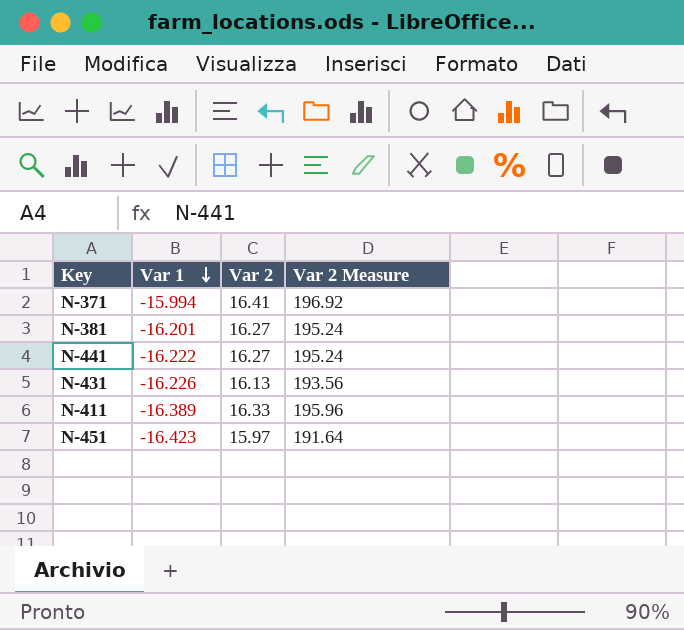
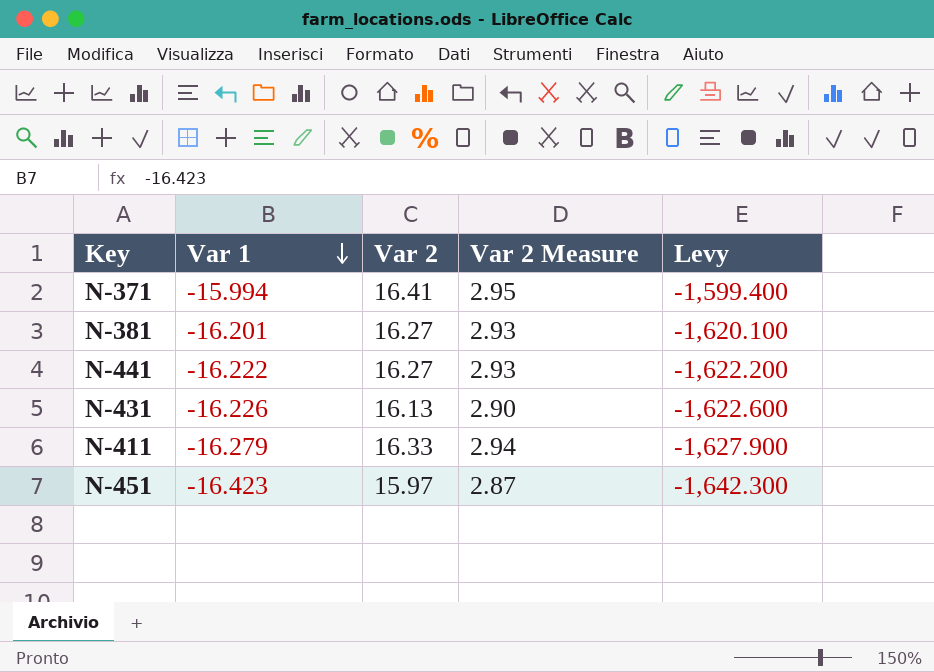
column Var 2 Measure | formula: [Var 2] * 12 -> [Var 2] * 0.18
column Levy | formula: none -> [Var 1] * 100
N-411 | Var 1: -16.389 -> -16.279

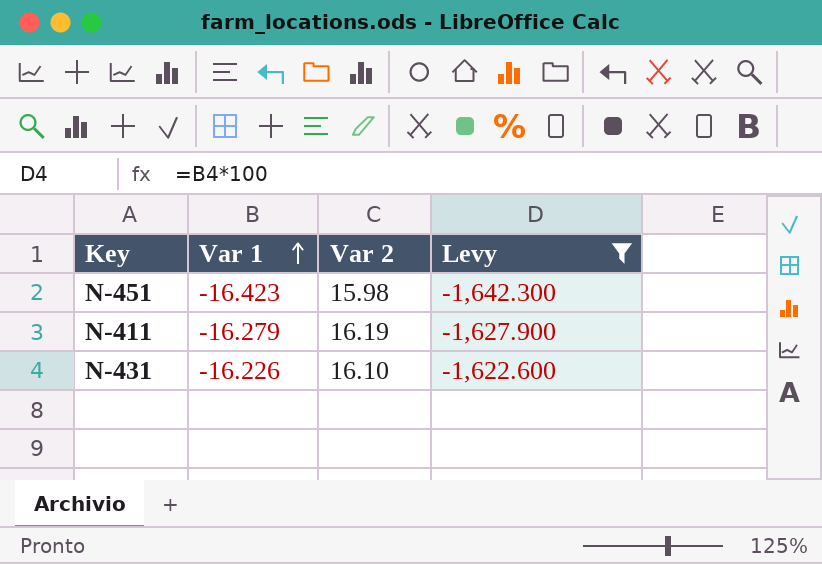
filter: none -> Levy <= -1,622.600
row order: Var 1 descending -> Var 1 ascending
column Var 2 Measure | formula: [Var 2] * 0.18 -> none
N-451 | Var 2: 15.97 -> 15.98
N-411 | Var 2: 16.33 -> 16.19
N-431 | Var 2: 16.13 -> 16.10

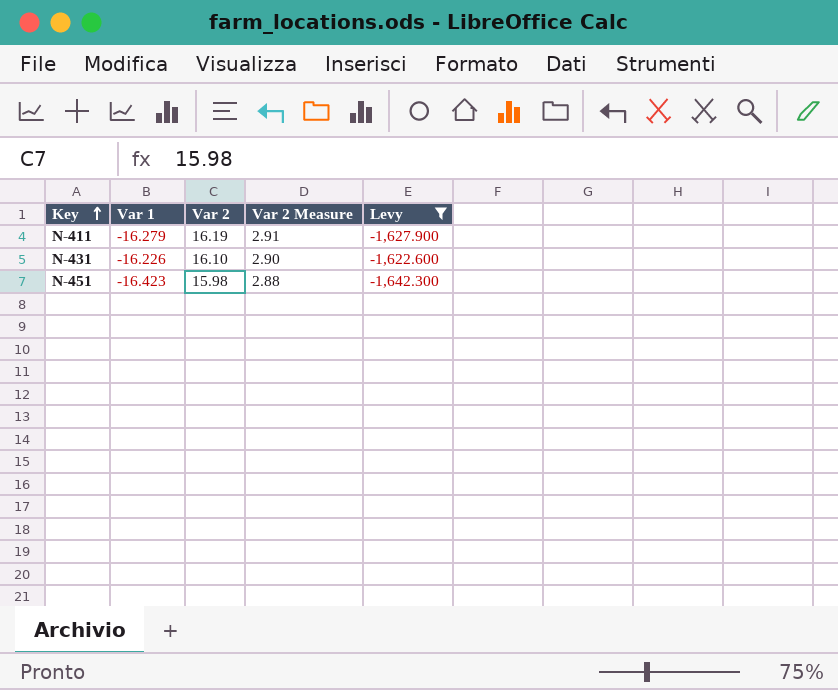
row order: Var 1 ascending -> Key ascending
column Var 2 Measure | formula: none -> [Var 2] * 0.18

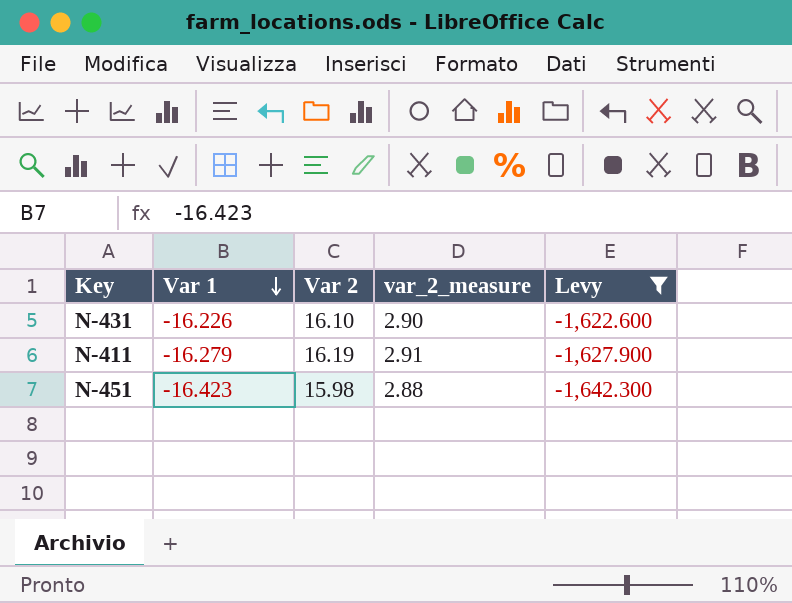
row order: Key ascending -> Var 1 descending
column name: Var 2 Measure -> var_2_measure

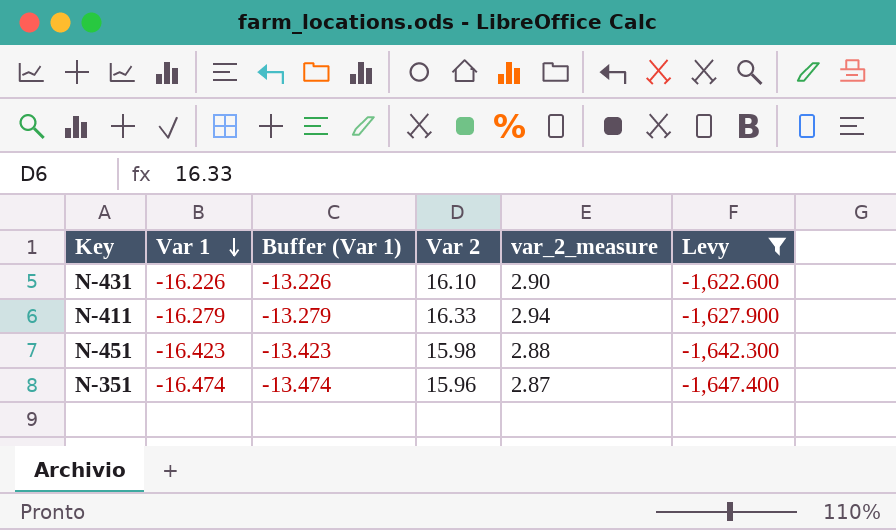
column Buffer (Var 1) | formula: none -> [Var 1] + 3
N-411 | Var 2: 16.19 -> 16.33
N-411 | var_2_measure: 2.91 -> 2.94
row N-351: none -> -16.474 | -13.474 | 15.96 | 2.87 | -1,647.400

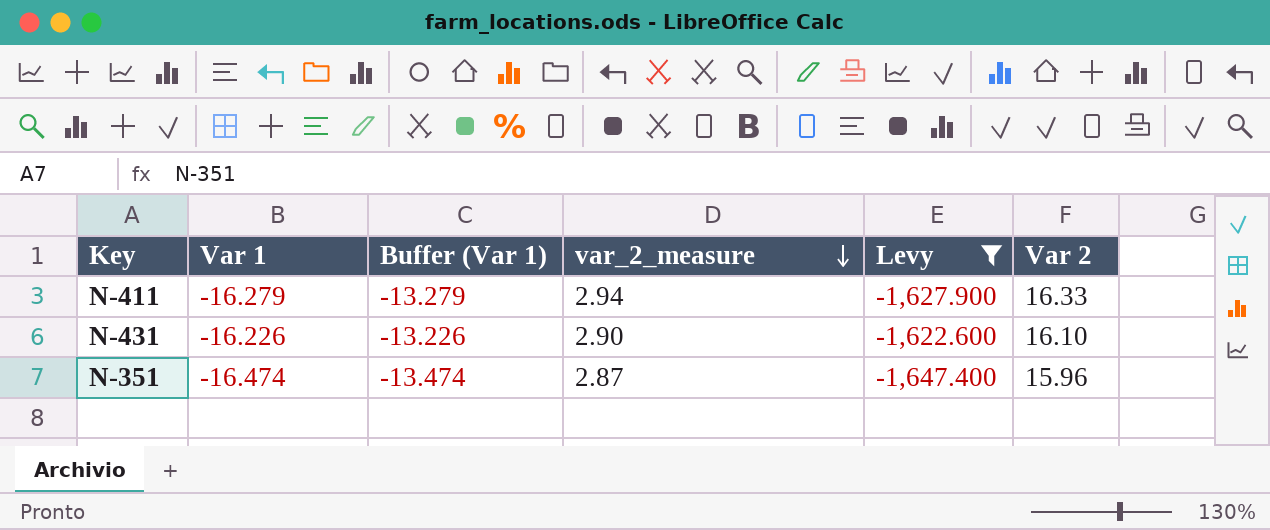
row order: Var 1 descending -> var_2_measure descending
column Var 2 | position: 4 -> 6
row N-451: -16.423 | -13.423 | 15.98 | 2.88 | -1,642.300 -> none

